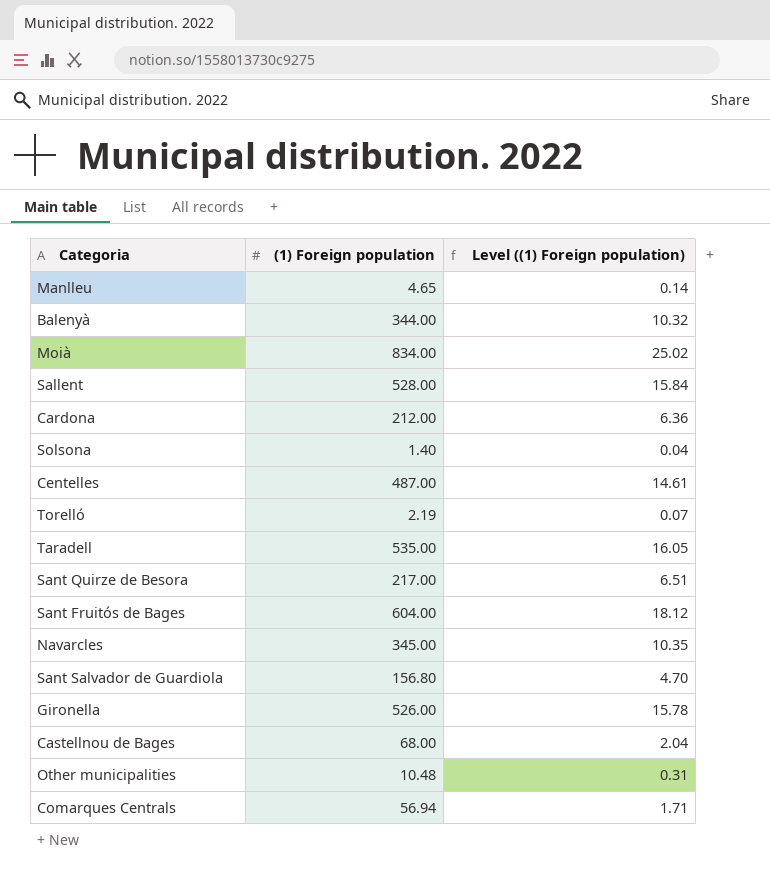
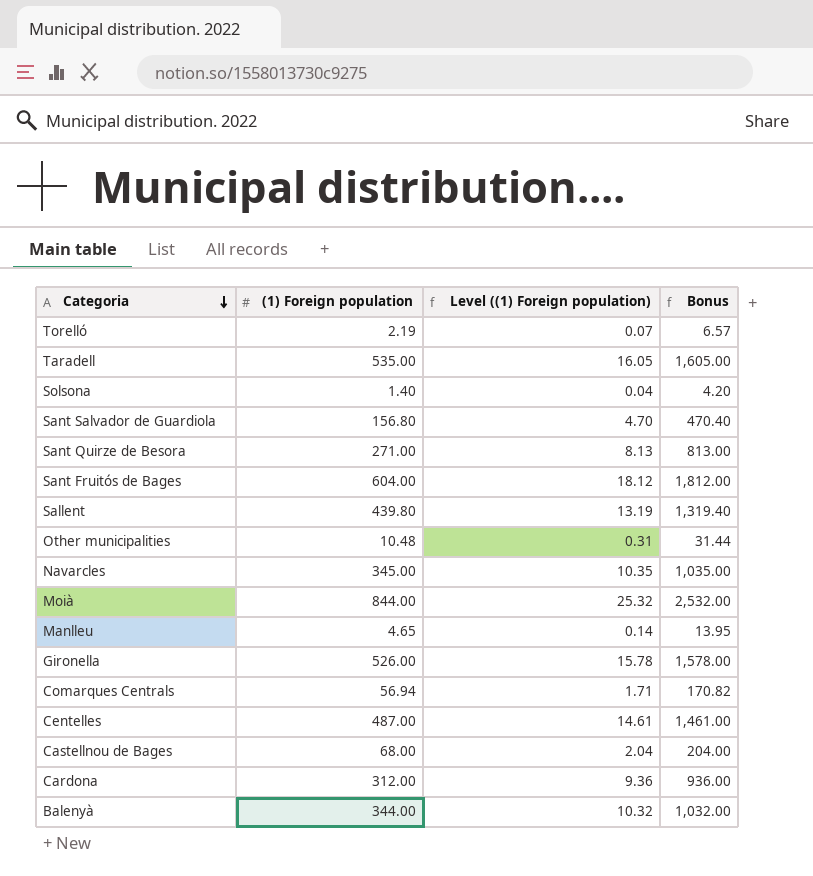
row order: none -> Categoria descending
column Bonus | formula: none -> [(1) Foreign population] * 3
Sant Quirze de Besora | (1) Foreign population: 217.00 -> 271.00
Sant Quirze de Besora | Level ((1) Foreign population): 6.51 -> 8.13
Sallent | (1) Foreign population: 528.00 -> 439.80
Sallent | Level ((1) Foreign population): 15.84 -> 13.19
Moià | (1) Foreign population: 834.00 -> 844.00
Moià | Level ((1) Foreign population): 25.02 -> 25.32
Cardona | (1) Foreign population: 212.00 -> 312.00
Cardona | Level ((1) Foreign population): 6.36 -> 9.36

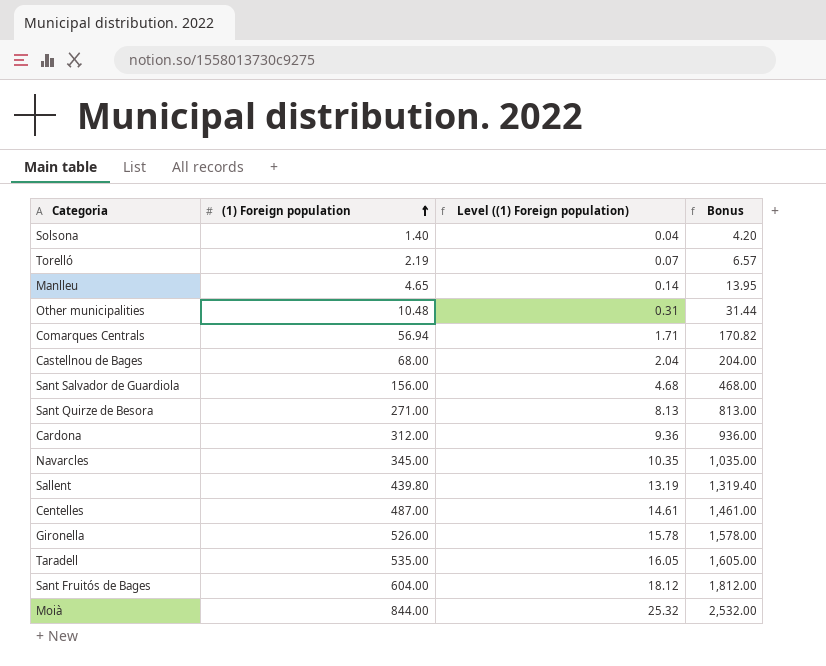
row order: Categoria descending -> (1) Foreign population ascending
row Balenyà: 344.00 | 10.32 | 1,032.00 -> none
Sant Salvador de Guardiola | (1) Foreign population: 156.80 -> 156.00
Sant Salvador de Guardiola | Level ((1) Foreign population): 4.70 -> 4.68
Sant Salvador de Guardiola | Bonus: 470.40 -> 468.00

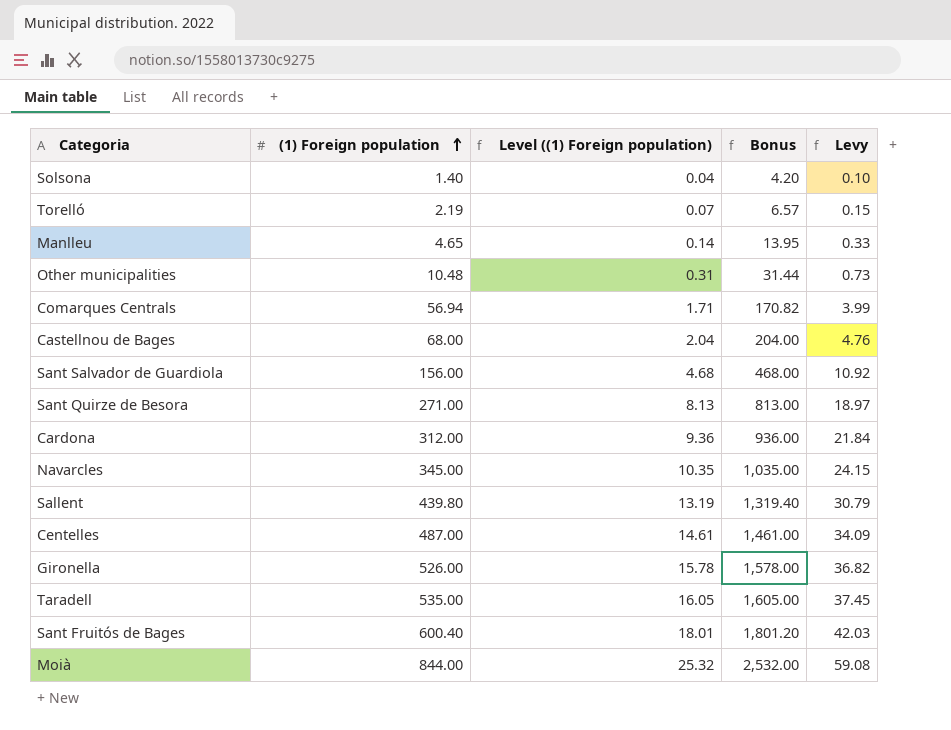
column Levy | formula: none -> [(1) Foreign population] * 0.07
Sant Fruitós de Bages | (1) Foreign population: 604.00 -> 600.40
Sant Fruitós de Bages | Level ((1) Foreign population): 18.12 -> 18.01
Sant Fruitós de Bages | Bonus: 1,812.00 -> 1,801.20

